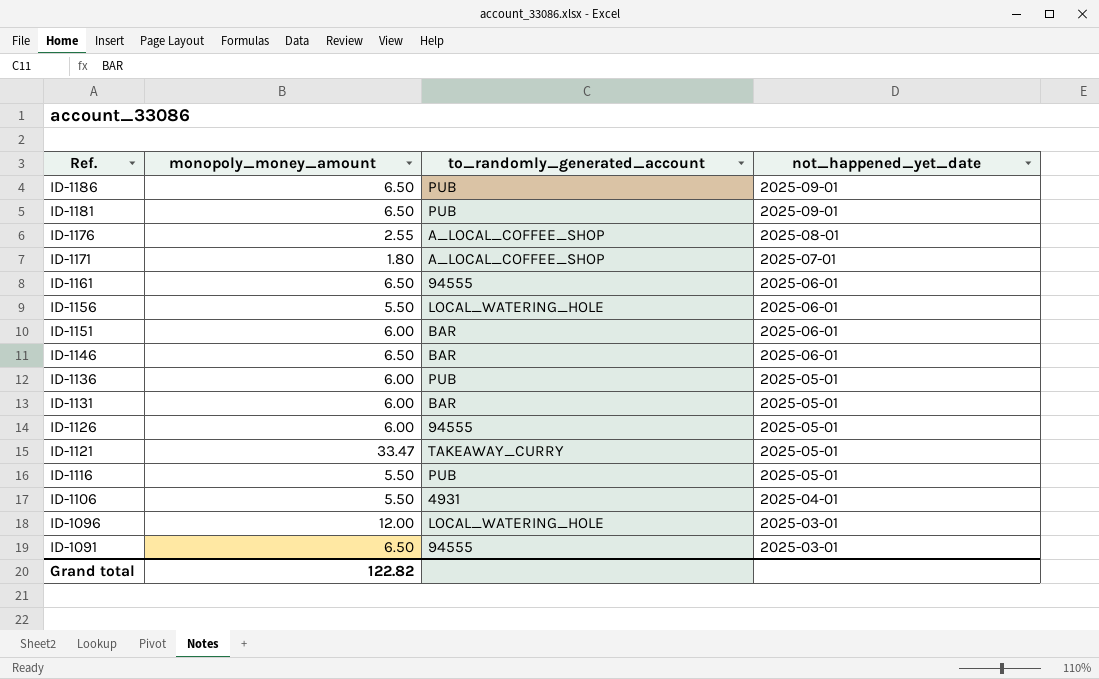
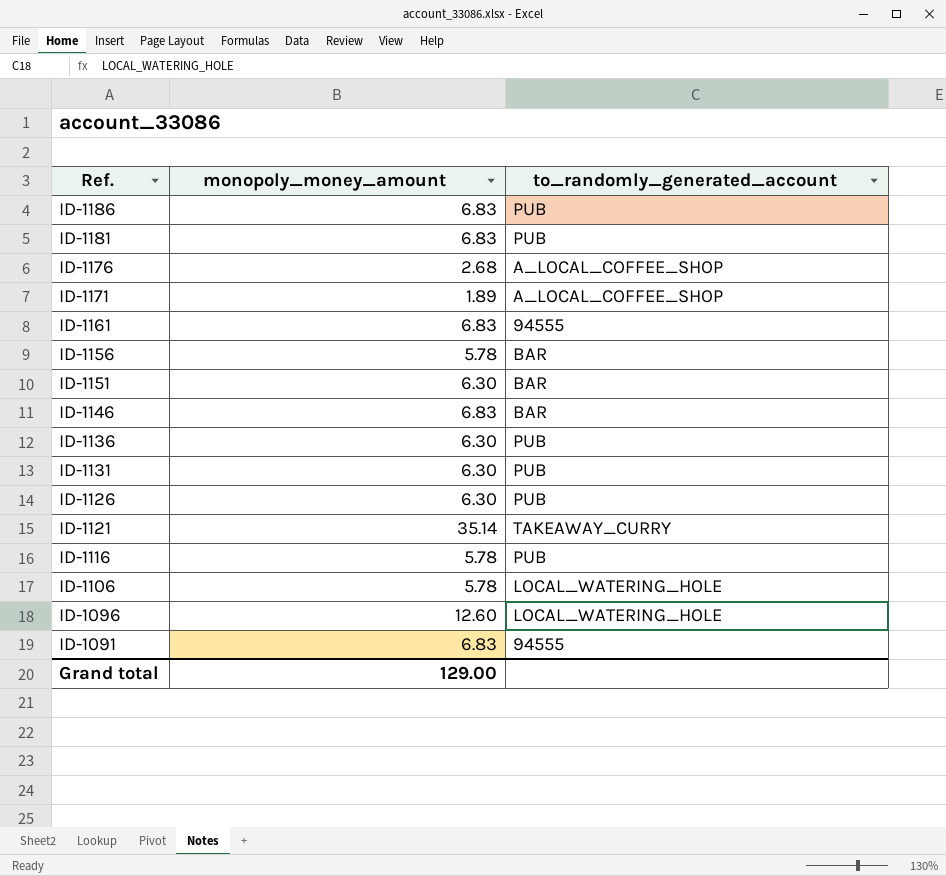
column not_happened_yet_date | position: 4 -> none
ID-1186 | monopoly_money_amount: 6.50 -> 6.83
ID-1181 | monopoly_money_amount: 6.50 -> 6.83
ID-1176 | monopoly_money_amount: 2.55 -> 2.68
ID-1171 | monopoly_money_amount: 1.80 -> 1.89
ID-1161 | monopoly_money_amount: 6.50 -> 6.83
ID-1156 | monopoly_money_amount: 5.50 -> 5.78
ID-1156 | to_randomly_generated_account: LOCAL_WATERING_HOLE -> BAR
ID-1151 | monopoly_money_amount: 6.00 -> 6.30
ID-1146 | monopoly_money_amount: 6.50 -> 6.83
ID-1136 | monopoly_money_amount: 6.00 -> 6.30
ID-1131 | monopoly_money_amount: 6.00 -> 6.30
ID-1131 | to_randomly_generated_account: BAR -> PUB
ID-1126 | monopoly_money_amount: 6.00 -> 6.30
ID-1126 | to_randomly_generated_account: 94555 -> PUB
ID-1121 | monopoly_money_amount: 33.47 -> 35.14
ID-1116 | monopoly_money_amount: 5.50 -> 5.78
ID-1106 | monopoly_money_amount: 5.50 -> 5.78
ID-1106 | to_randomly_generated_account: 4931 -> LOCAL_WATERING_HOLE
ID-1096 | monopoly_money_amount: 12.00 -> 12.60
ID-1091 | monopoly_money_amount: 6.50 -> 6.83
Grand total | monopoly_money_amount: 122.82 -> 129.00

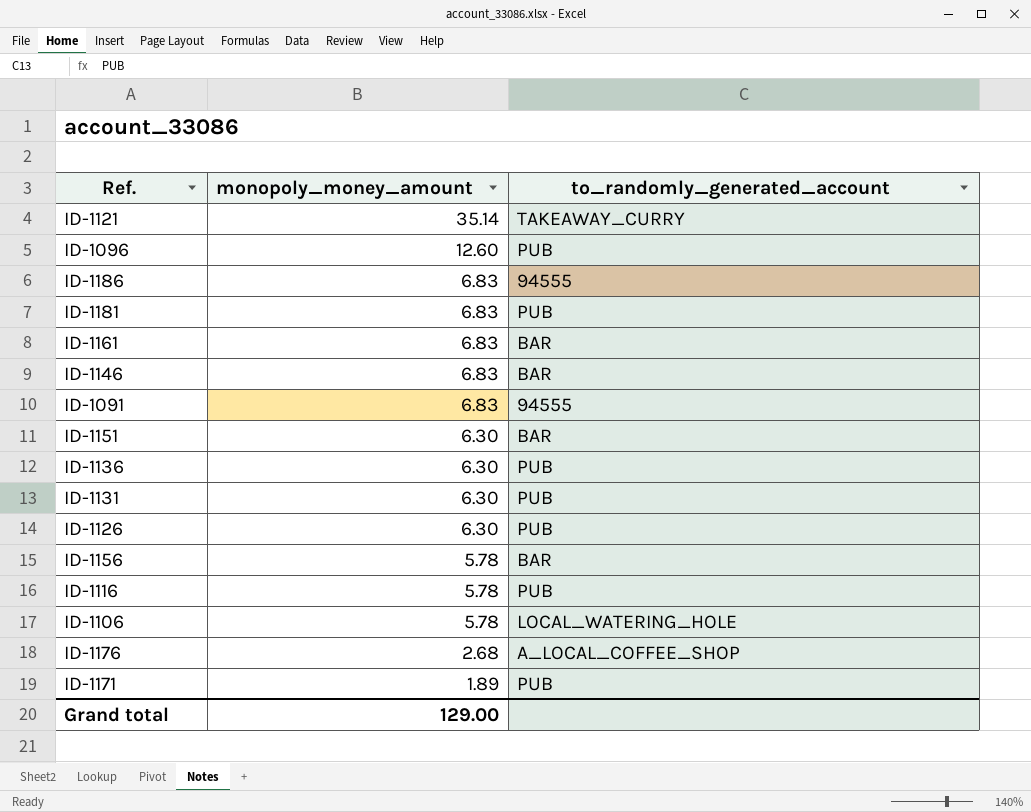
row order: Ref. descending -> monopoly_money_amount descending
ID-1096 | to_randomly_generated_account: LOCAL_WATERING_HOLE -> PUB
ID-1186 | to_randomly_generated_account: PUB -> 94555
ID-1161 | to_randomly_generated_account: 94555 -> BAR
ID-1171 | to_randomly_generated_account: A_LOCAL_COFFEE_SHOP -> PUB

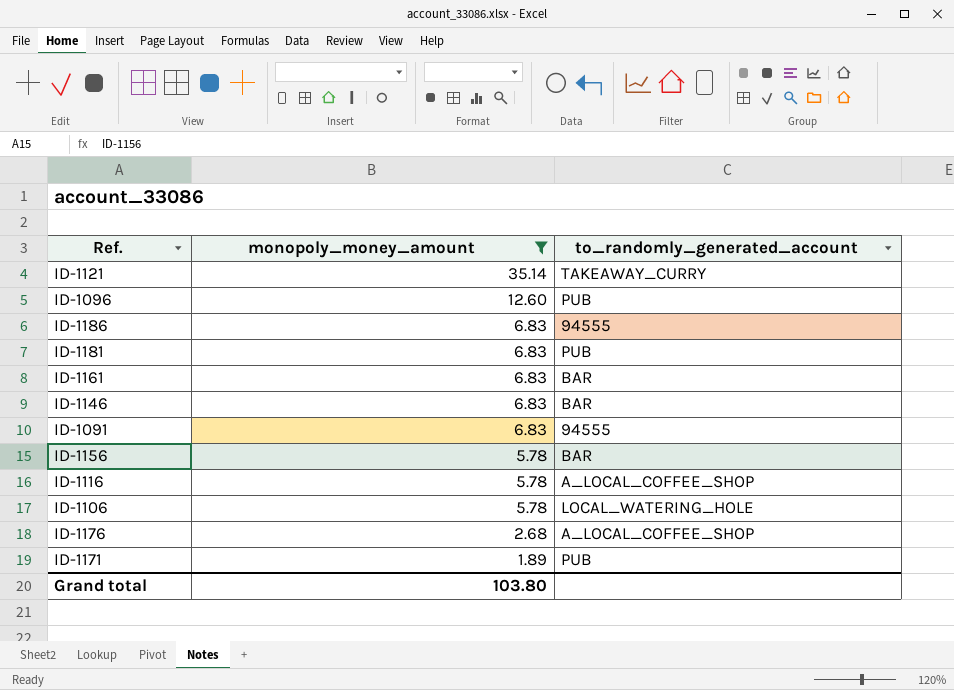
filter: none -> monopoly_money_amount != 6.30
ID-1116 | to_randomly_generated_account: PUB -> A_LOCAL_COFFEE_SHOP
Grand total | monopoly_money_amount: 129.00 -> 103.80

